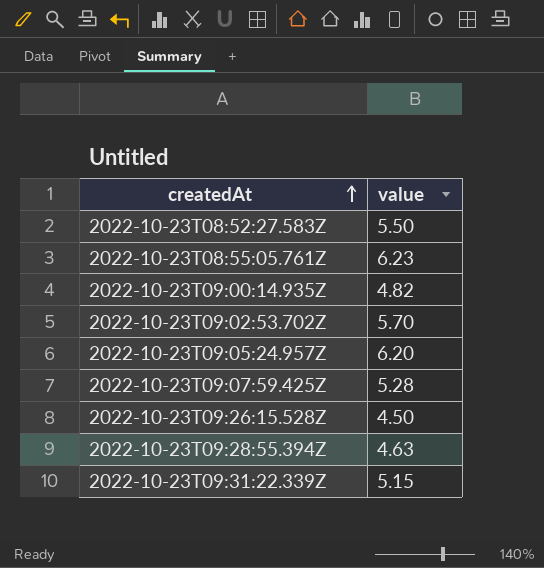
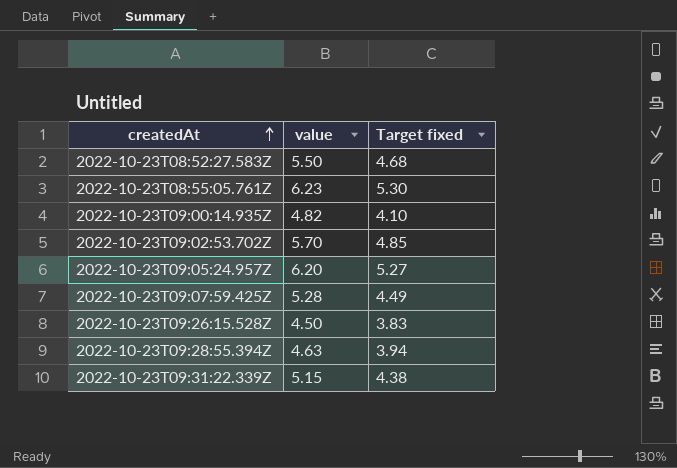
column Target fixed | formula: none -> [value] * 0.85

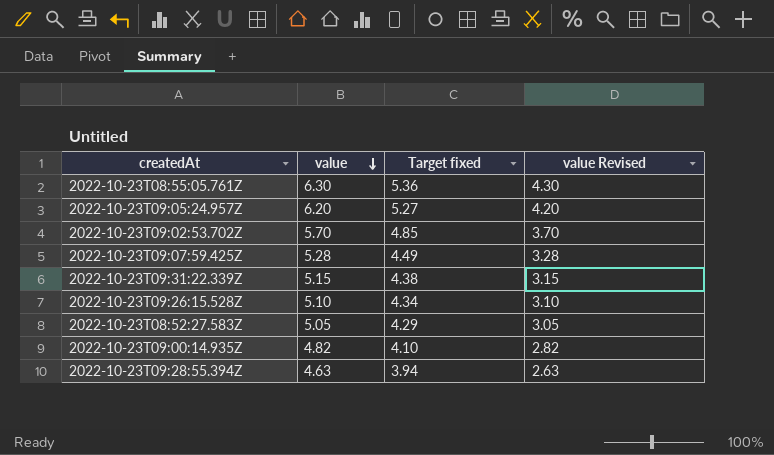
row order: createdAt ascending -> value descending
column value Revised | formula: none -> [value] - 2
2022-10-23T08:55:05.761Z | value: 6.23 -> 6.30
2022-10-23T08:55:05.761Z | Target fixed: 5.30 -> 5.36
2022-10-23T09:26:15.528Z | value: 4.50 -> 5.10
2022-10-23T09:26:15.528Z | Target fixed: 3.83 -> 4.34
2022-10-23T08:52:27.583Z | value: 5.50 -> 5.05
2022-10-23T08:52:27.583Z | Target fixed: 4.68 -> 4.29

